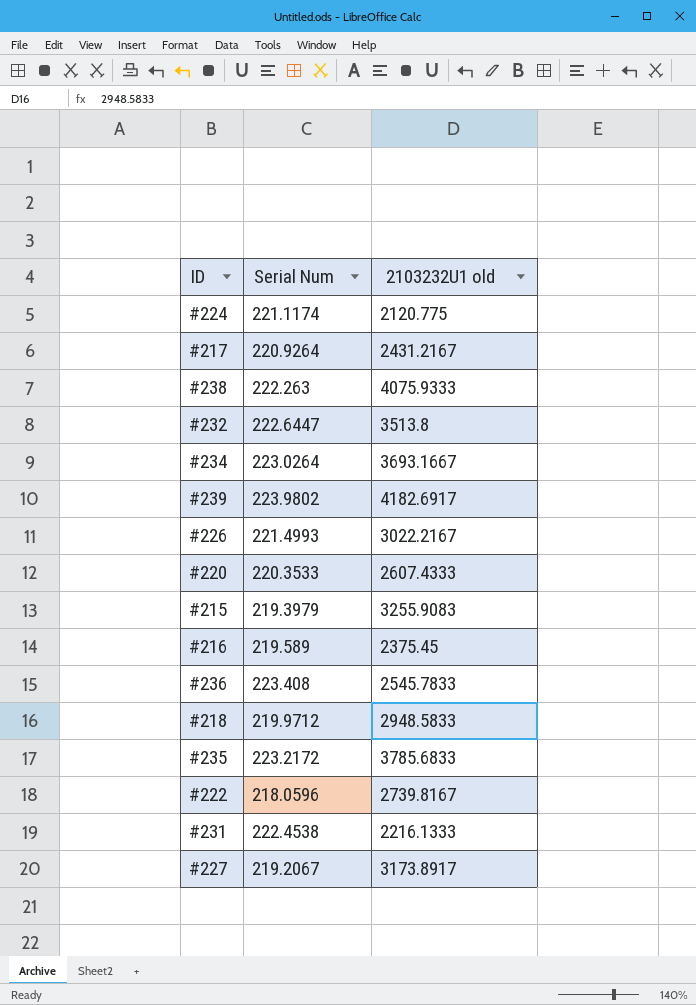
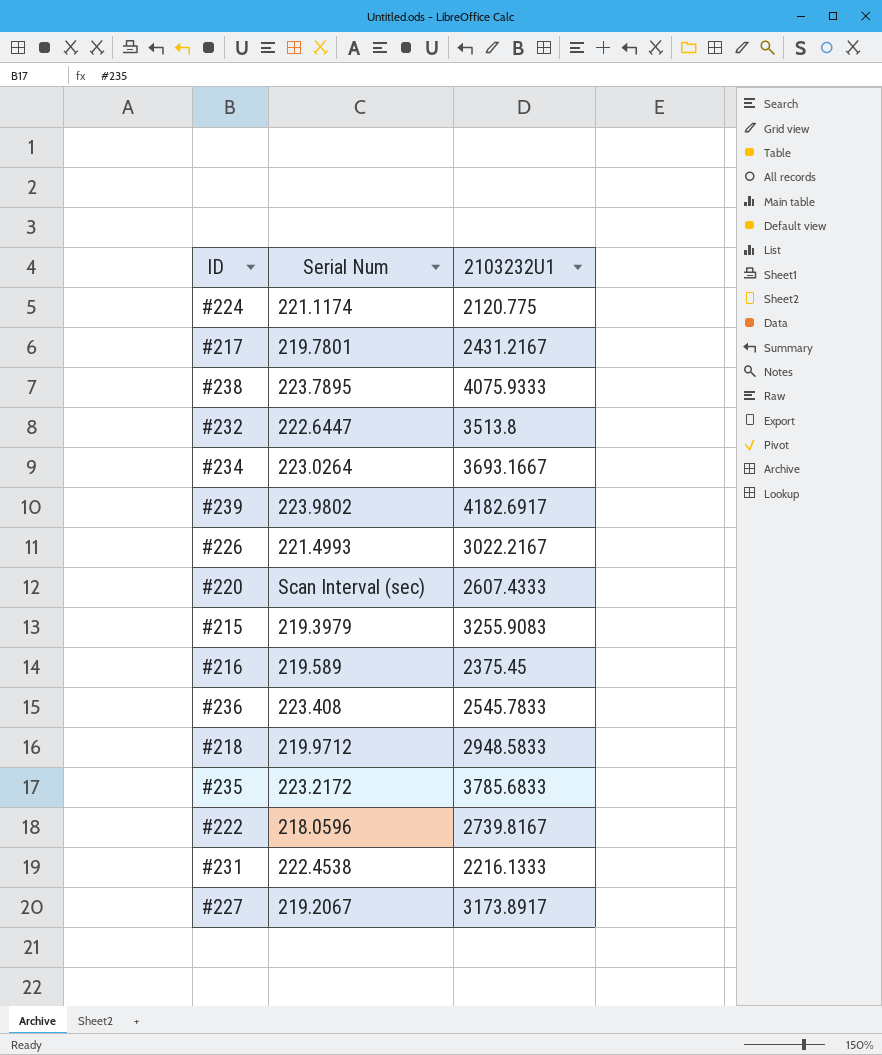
column name: 2103232U1 old -> 2103232U1
#217 | Serial Num: 220.9264 -> 219.7801
#238 | Serial Num: 222.263 -> 223.7895
#220 | Serial Num: 220.3533 -> Scan Interval (sec)

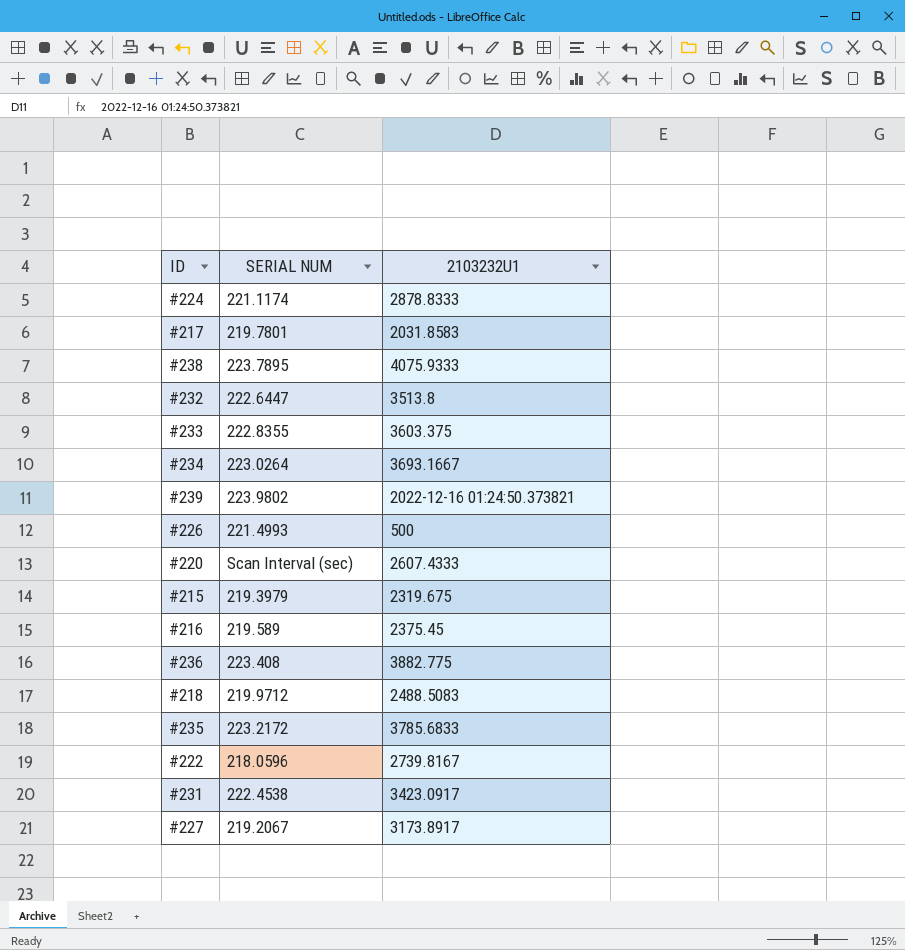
column name: Serial Num -> SERIAL NUM
#224 | 2103232U1: 2120.775 -> 2878.8333
#217 | 2103232U1: 2431.2167 -> 2031.8583
row #233: none -> 222.8355 | 3603.375
#239 | 2103232U1: 4182.6917 -> 2022-12-16 01:24:50.373821
#226 | 2103232U1: 3022.2167 -> 500
#215 | 2103232U1: 3255.9083 -> 2319.675
#236 | 2103232U1: 2545.7833 -> 3882.775
#218 | 2103232U1: 2948.5833 -> 2488.5083
#231 | 2103232U1: 2216.1333 -> 3423.0917

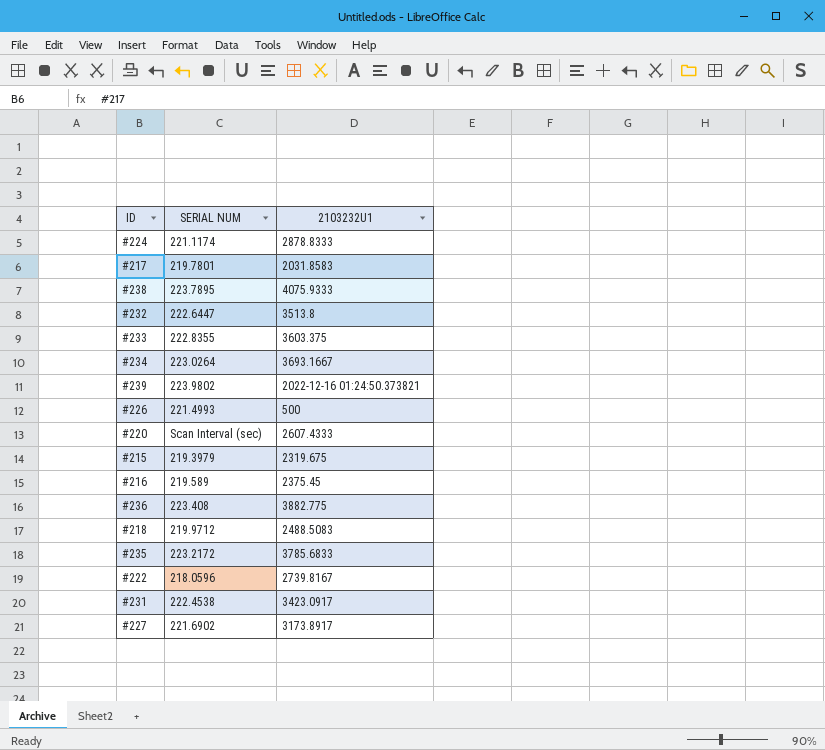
#227 | SERIAL NUM: 219.2067 -> 221.6902

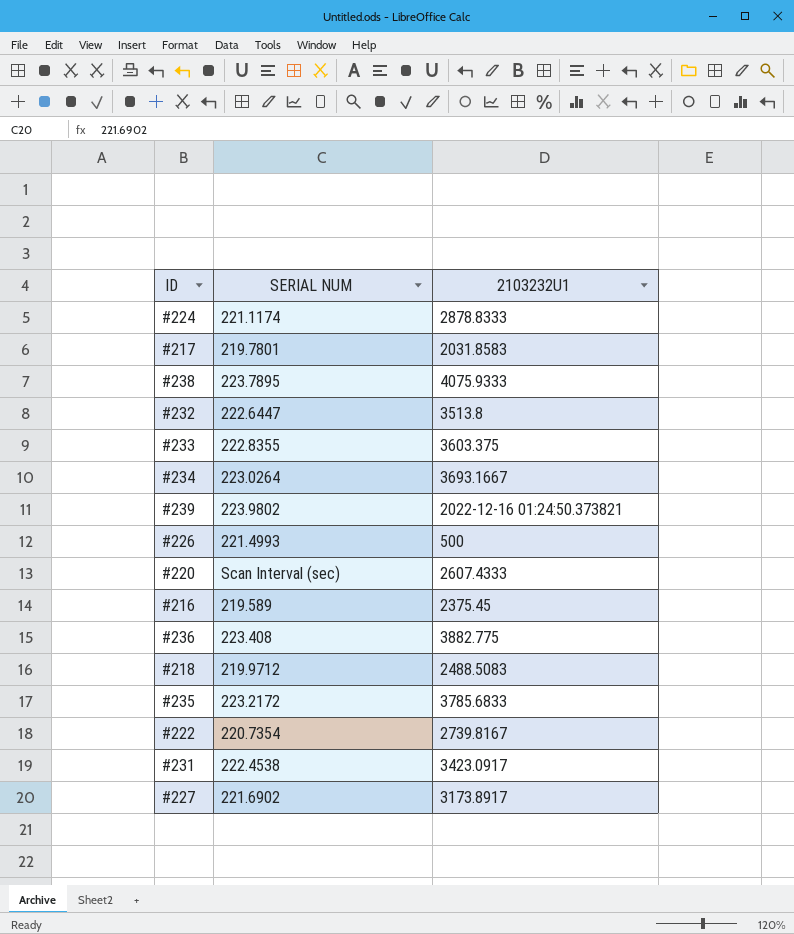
row #215: 219.3979 | 2319.675 -> none
#222 | SERIAL NUM: 218.0596 -> 220.7354

